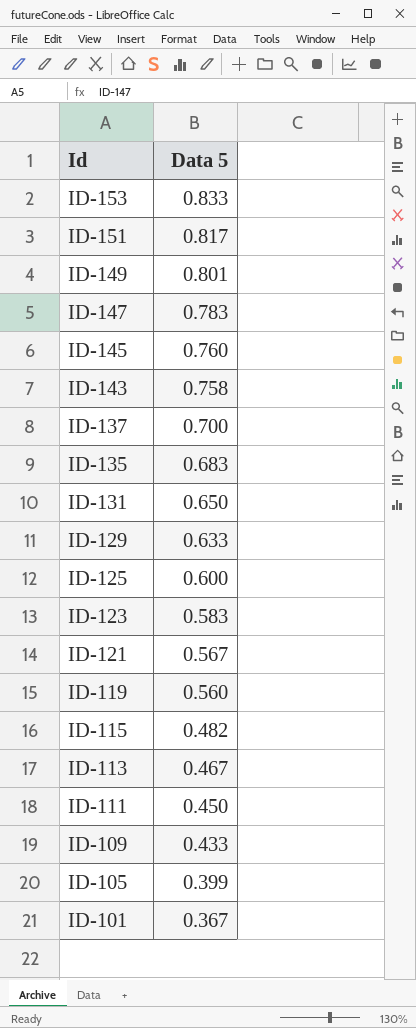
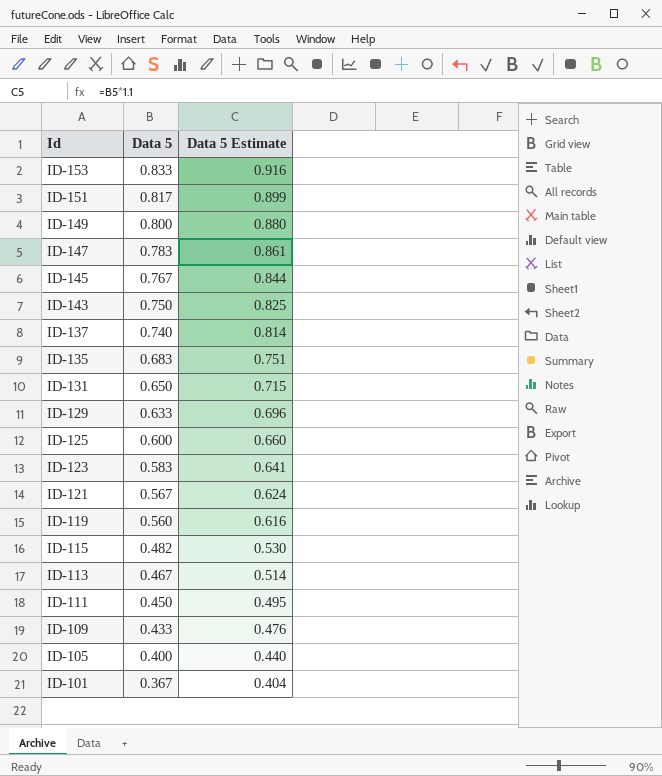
column Data 5 Estimate | formula: none -> [Data 5] * 1.1
ID-149 | Data 5: 0.801 -> 0.800
ID-145 | Data 5: 0.760 -> 0.767
ID-143 | Data 5: 0.758 -> 0.750
ID-137 | Data 5: 0.700 -> 0.740
ID-105 | Data 5: 0.399 -> 0.400

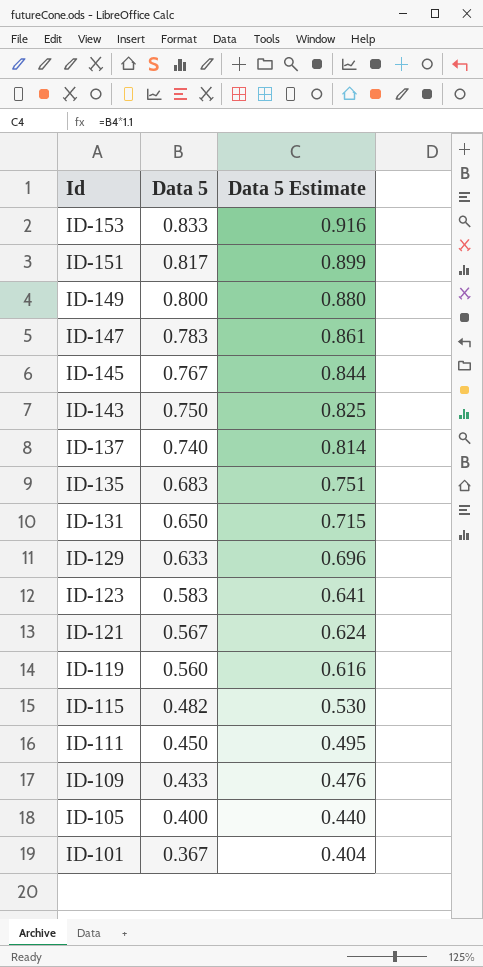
row ID-125: 0.600 | 0.660 -> none
row ID-113: 0.467 | 0.514 -> none

